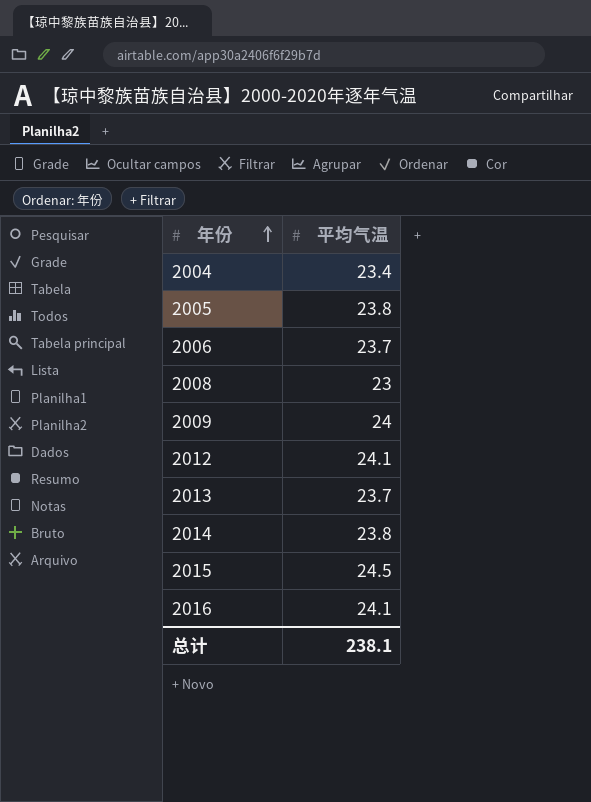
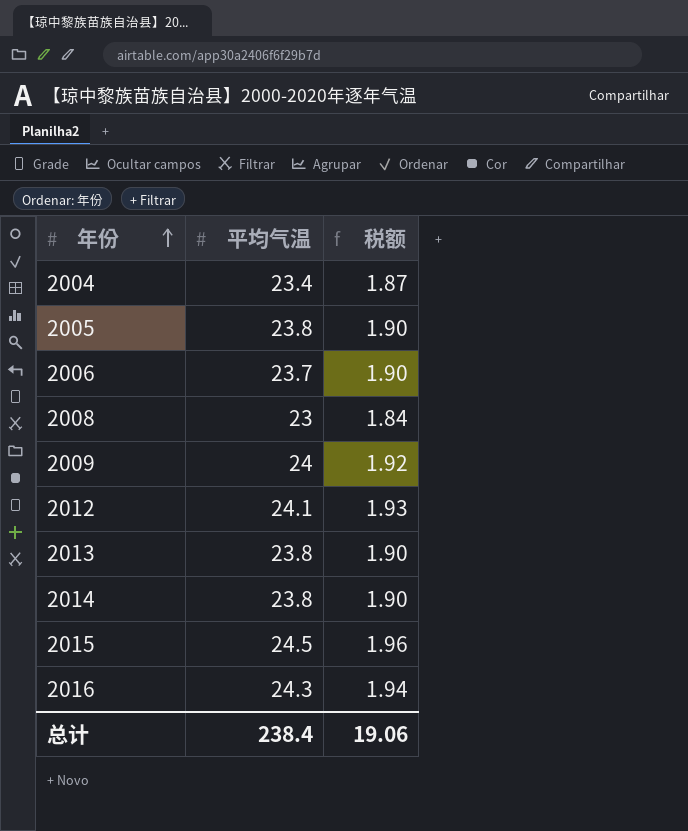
column 税额 | formula: none -> [平均气温] * 0.08
2013 | 平均气温: 23.7 -> 23.8
2016 | 平均气温: 24.1 -> 24.3
总计 | 平均气温: 238.1 -> 238.4

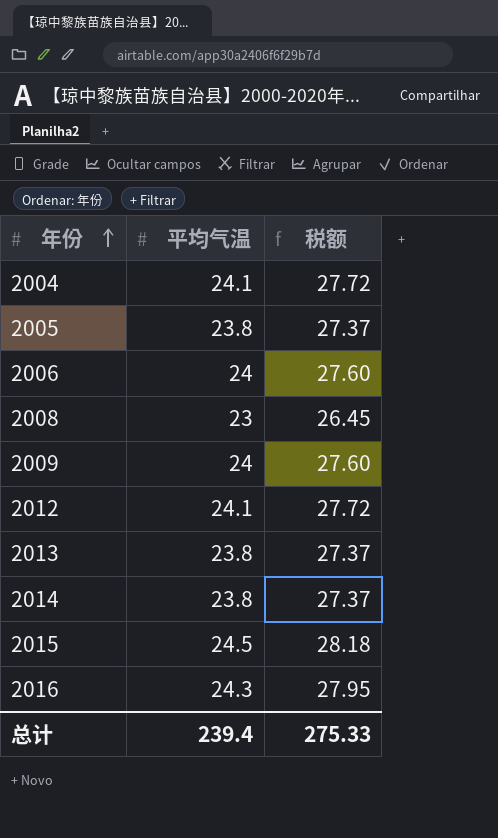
column 税额 | formula: [平均气温] * 0.08 -> [平均气温] * 1.15
2004 | 平均气温: 23.4 -> 24.1
2006 | 平均气温: 23.7 -> 24
总计 | 平均气温: 238.4 -> 239.4
总计 | 税额: 19.06 -> 275.33

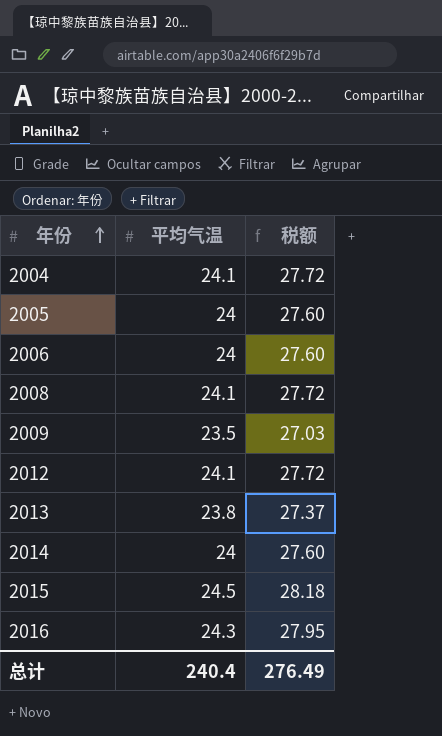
2005 | 平均气温: 23.8 -> 24
2005 | 税额: 27.37 -> 27.60
2008 | 平均气温: 23 -> 24.1
2008 | 税额: 26.45 -> 27.72
2009 | 平均气温: 24 -> 23.5
2009 | 税额: 27.60 -> 27.03
2014 | 平均气温: 23.8 -> 24
2014 | 税额: 27.37 -> 27.60
总计 | 平均气温: 239.4 -> 240.4
总计 | 税额: 275.33 -> 276.49

